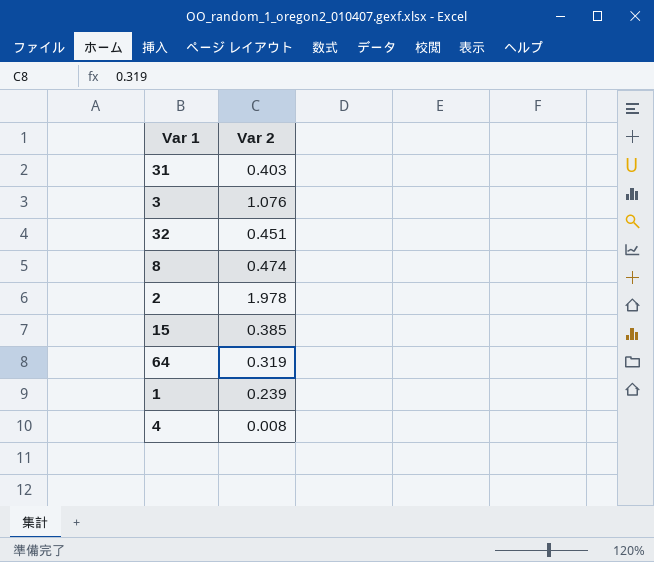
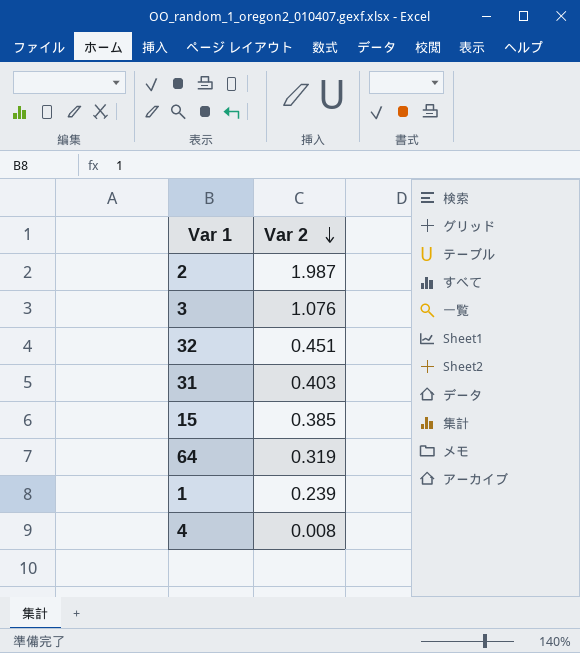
row order: none -> Var 2 descending
row 8: 0.474 -> none
2 | Var 2: 1.978 -> 1.987

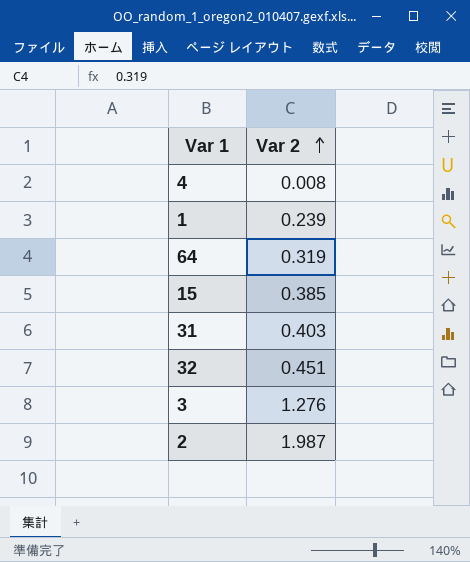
row order: Var 2 descending -> Var 2 ascending
3 | Var 2: 1.076 -> 1.276

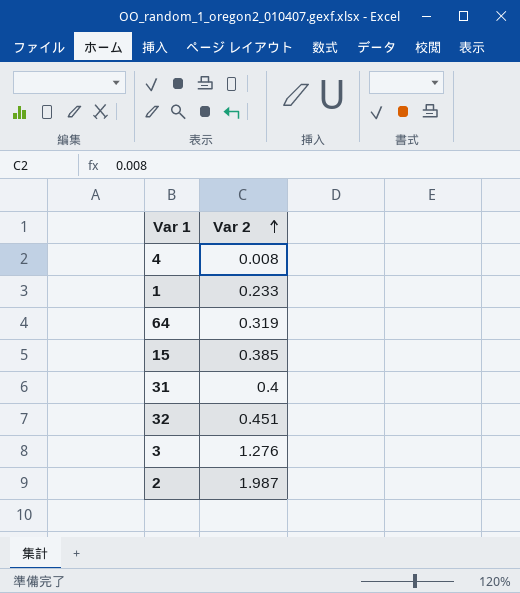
1 | Var 2: 0.239 -> 0.233
31 | Var 2: 0.403 -> 0.4

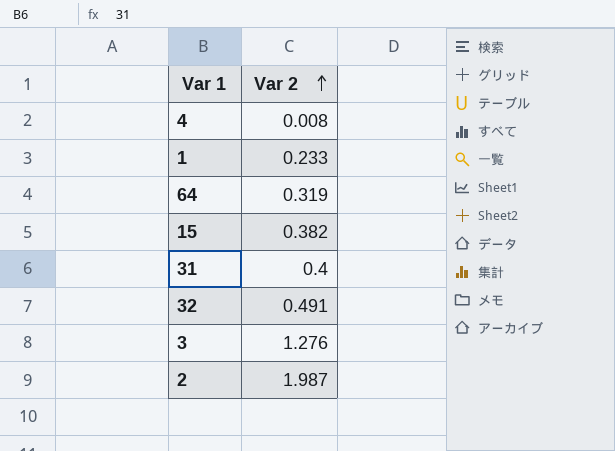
15 | Var 2: 0.385 -> 0.382
32 | Var 2: 0.451 -> 0.491

